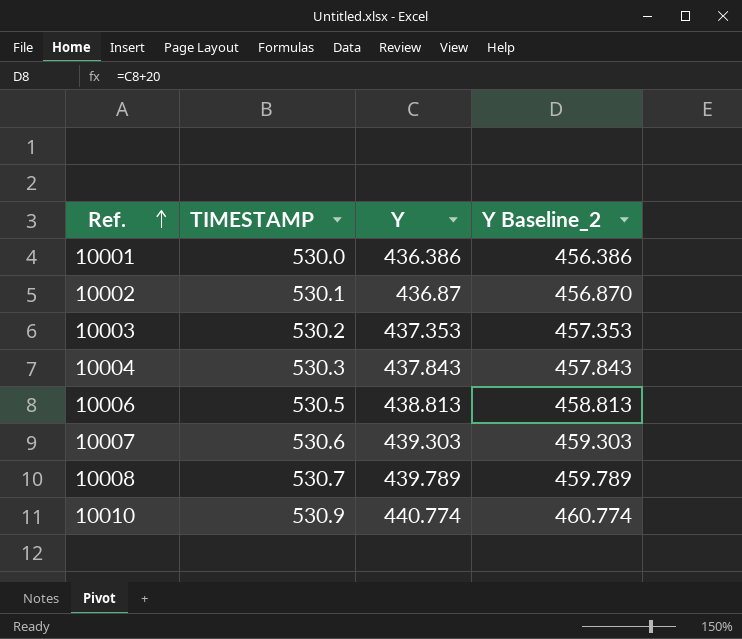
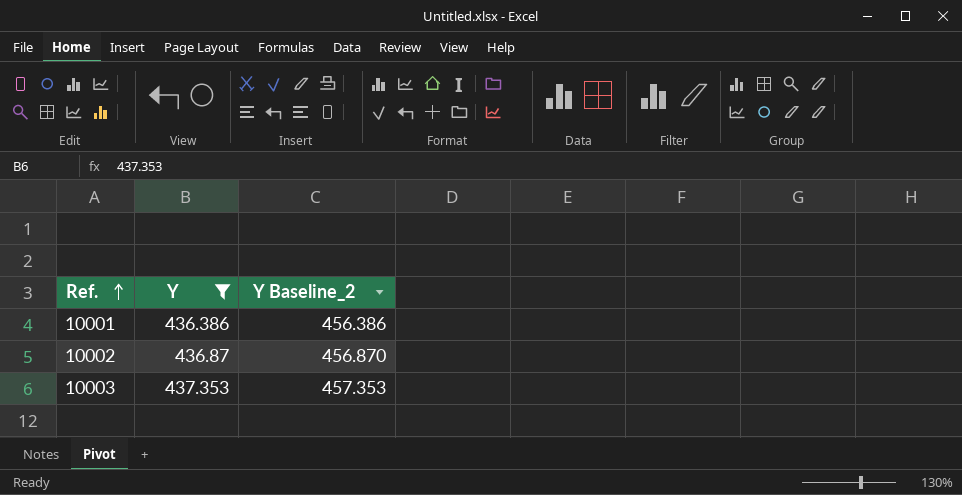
filter: none -> Y <= 437.353
column TIMESTAMP | position: 2 -> none

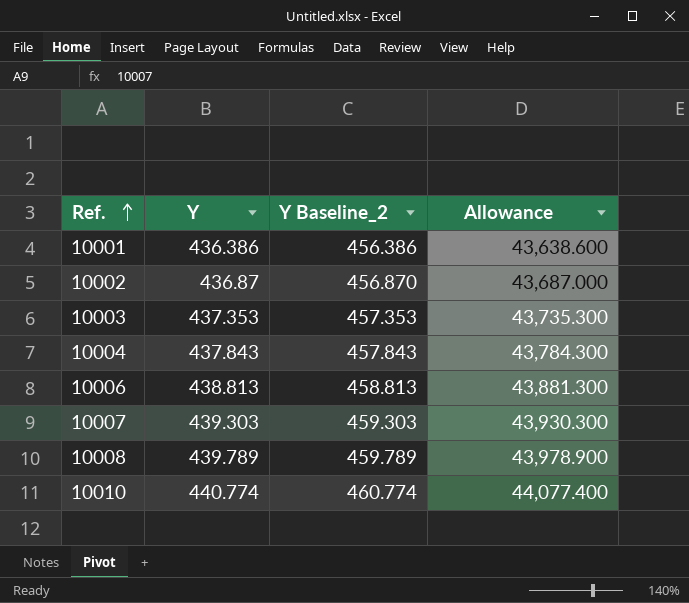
filter: Y <= 437.353 -> none
column Allowance | formula: none -> [Y] * 100

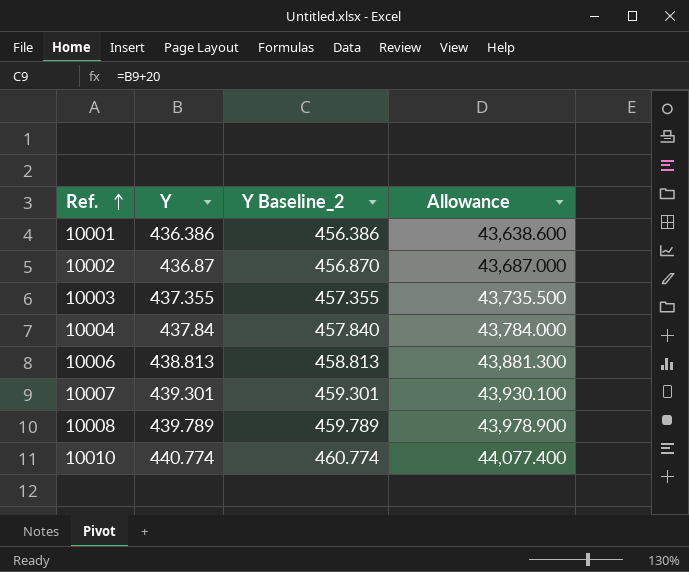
10003 | Y: 437.353 -> 437.355
10003 | Y Baseline_2: 457.353 -> 457.355
10003 | Allowance: 43,735.300 -> 43,735.500
10004 | Y: 437.843 -> 437.84
10004 | Y Baseline_2: 457.843 -> 457.840
10004 | Allowance: 43,784.300 -> 43,784.000
10007 | Y: 439.303 -> 439.301
10007 | Y Baseline_2: 459.303 -> 459.301
10007 | Allowance: 43,930.300 -> 43,930.100

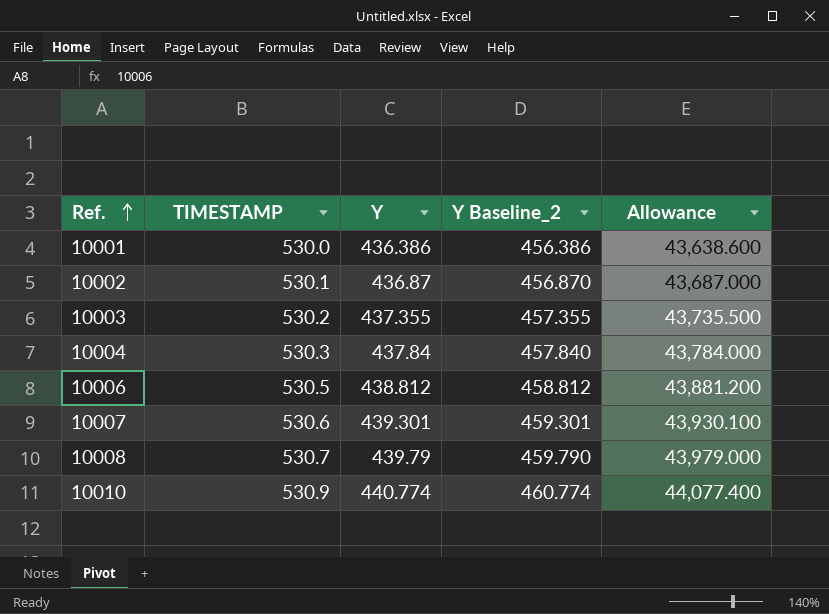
column TIMESTAMP | position: none -> 2
10006 | Y: 438.813 -> 438.812
10006 | Y Baseline_2: 458.813 -> 458.812
10006 | Allowance: 43,881.300 -> 43,881.200
10008 | Y: 439.789 -> 439.79
10008 | Y Baseline_2: 459.789 -> 459.790
10008 | Allowance: 43,978.900 -> 43,979.000

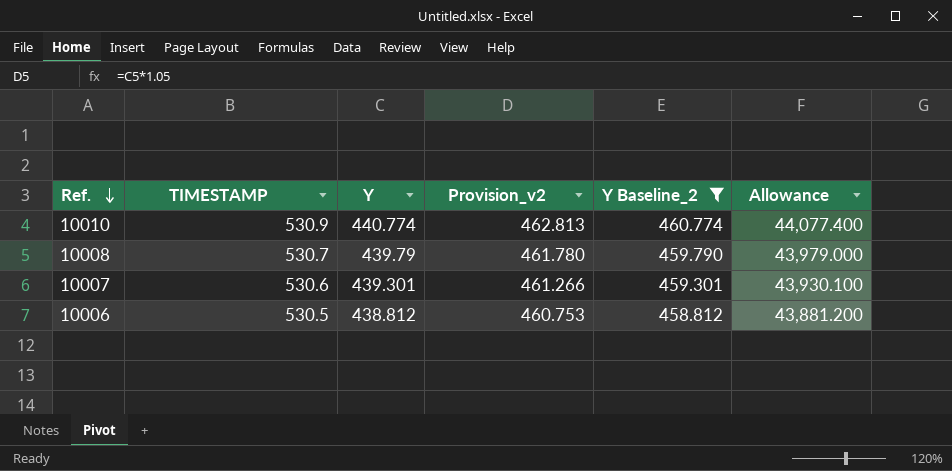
filter: none -> Y Baseline_2 >= 458.812
row order: Ref. ascending -> Ref. descending
column Provision_v2 | formula: none -> [Y] * 1.05

